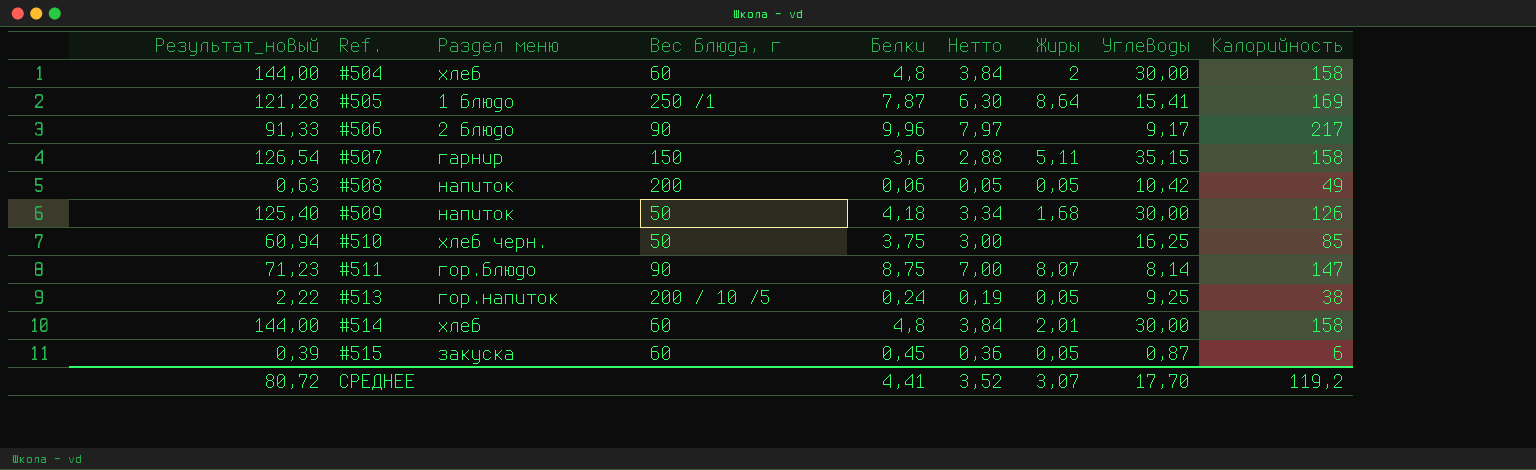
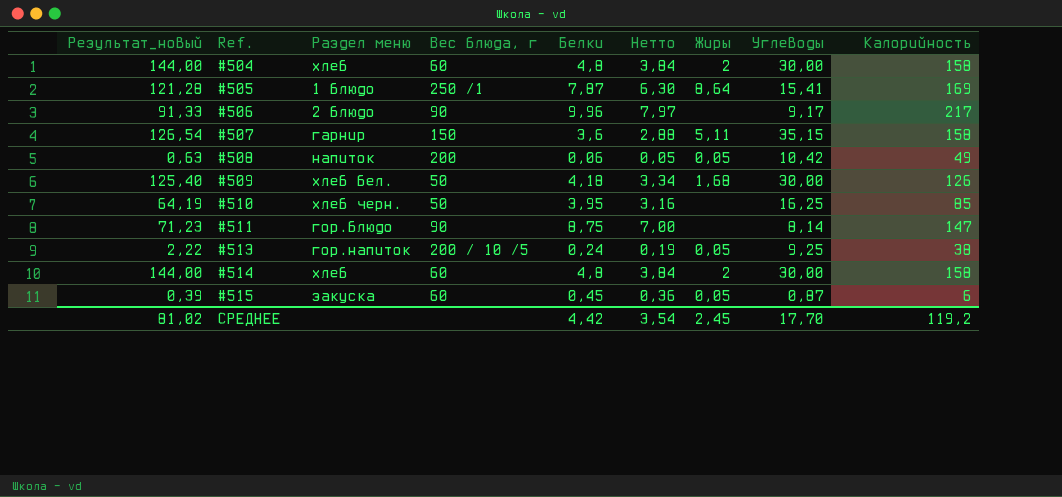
#509 | Раздел меню: напиток -> хлеб бел.
#510 | Результат_новый: 60,94 -> 64,19
#510 | Белки: 3,75 -> 3,95
#510 | Нетто: 3,00 -> 3,16
#511 | Жиры: 8,07 -> none
#514 | Жиры: 2,01 -> 2
СРЕДНЕЕ | Результат_новый: 80,72 -> 81,02
СРЕДНЕЕ | Белки: 4,41 -> 4,42
СРЕДНЕЕ | Нетто: 3,52 -> 3,54
СРЕДНЕЕ | Жиры: 3,07 -> 2,45

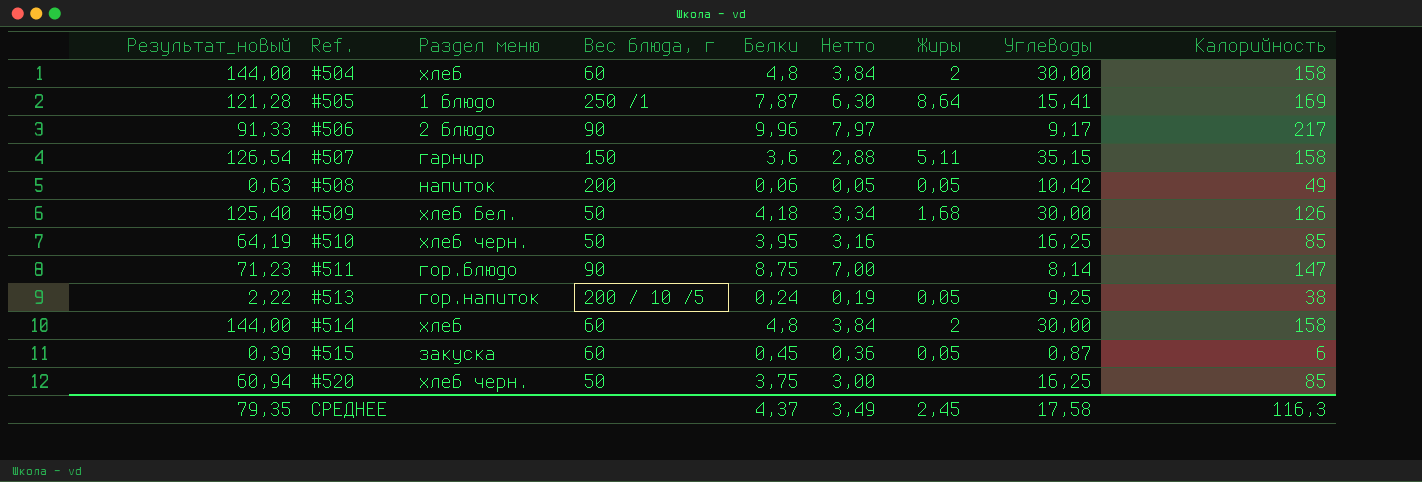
row #520: none -> 60,94 | хлеб черн. | 50 | 3,75 | 3,00 | none | 16,25 | 85
СРЕДНЕЕ | Результат_новый: 81,02 -> 79,35
СРЕДНЕЕ | Белки: 4,42 -> 4,37
СРЕДНЕЕ | Нетто: 3,54 -> 3,49
СРЕДНЕЕ | Углеводы: 17,70 -> 17,58
СРЕДНЕЕ | Калорийность: 119,2 -> 116,3

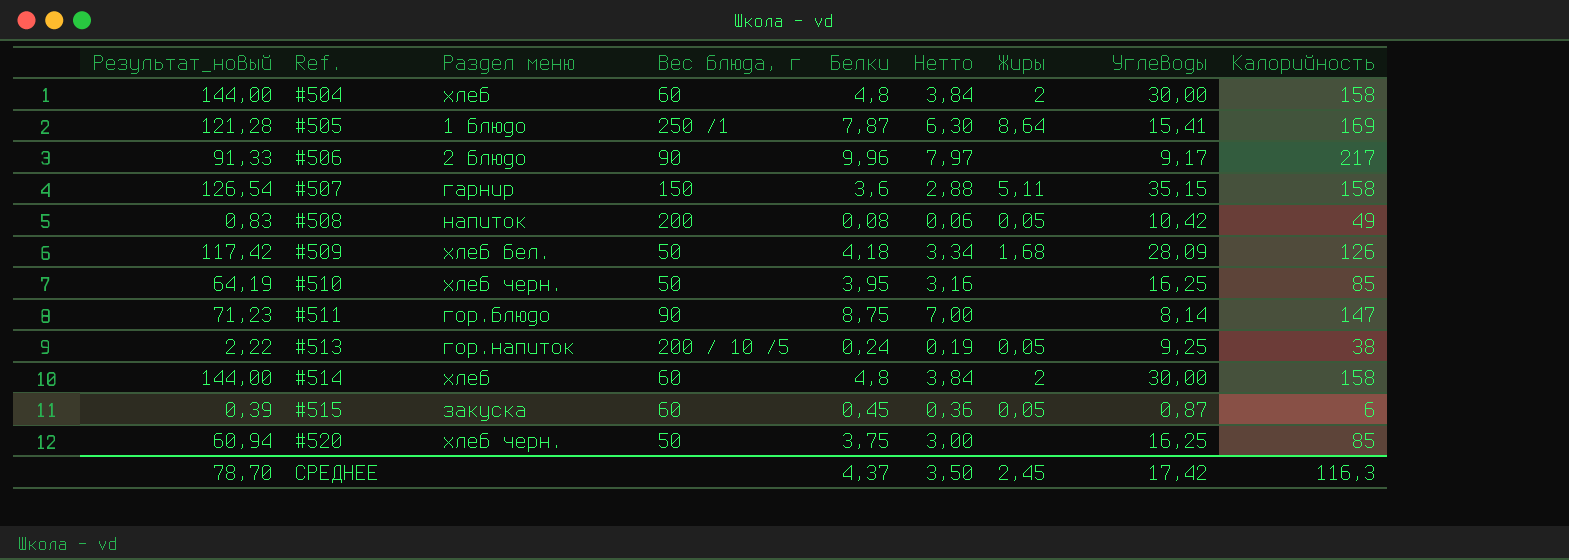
#508 | Результат_новый: 0,63 -> 0,83
#508 | Белки: 0,06 -> 0,08
#508 | Нетто: 0,05 -> 0,06
#509 | Результат_новый: 125,40 -> 117,42
#509 | Углеводы: 30,00 -> 28,09
СРЕДНЕЕ | Результат_новый: 79,35 -> 78,70
СРЕДНЕЕ | Нетто: 3,49 -> 3,50
СРЕДНЕЕ | Углеводы: 17,58 -> 17,42

